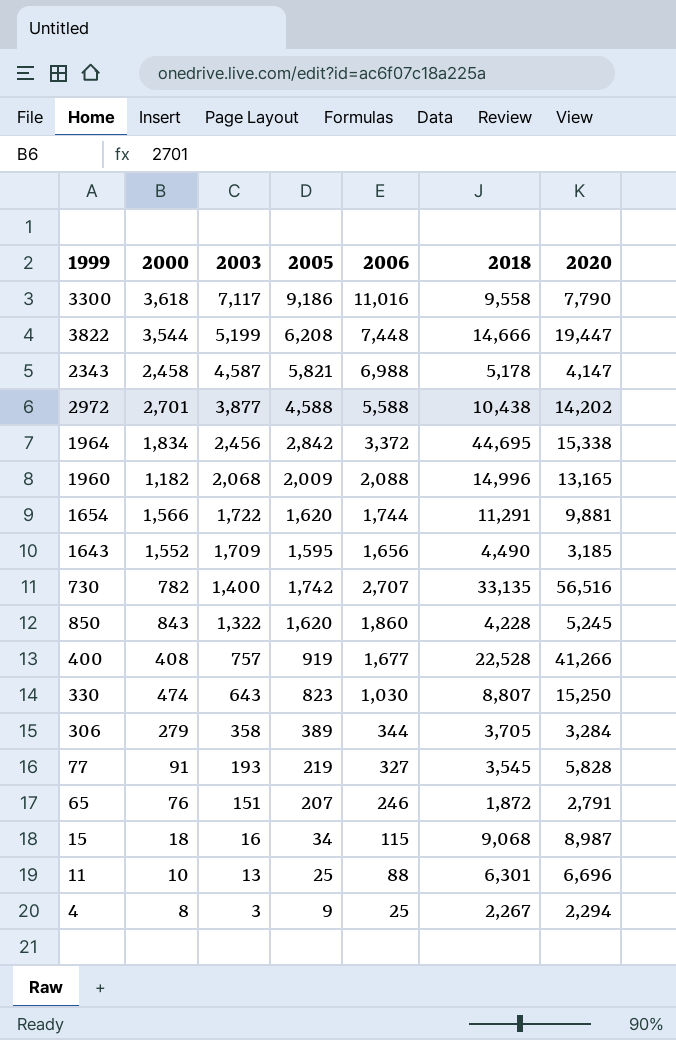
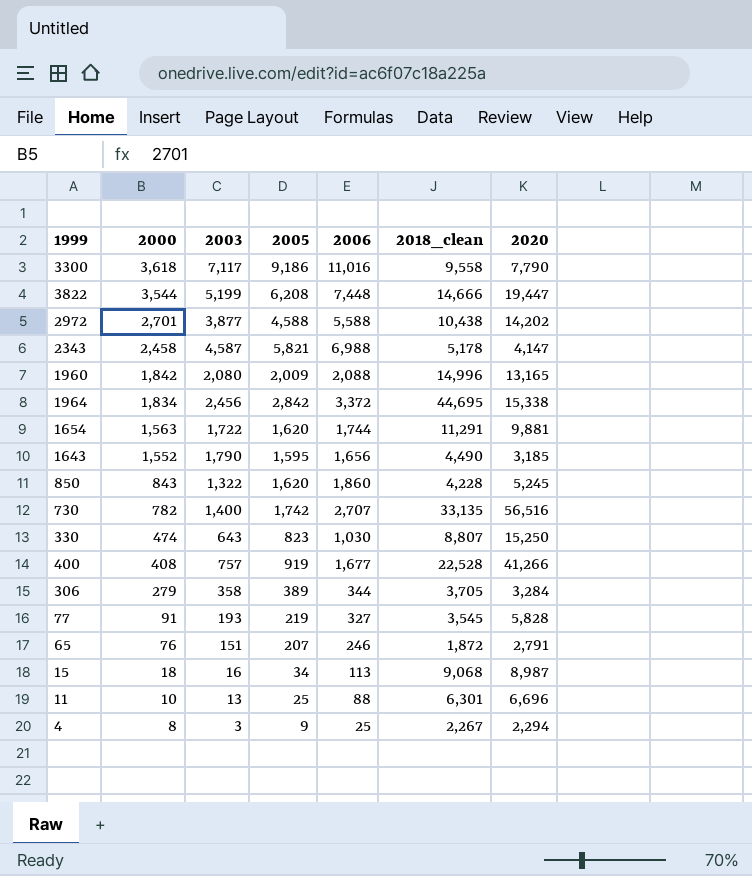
row order: 2003 descending -> 2000 descending
column name: 2018 -> 2018_clean
1960 | 2000: 1,182 -> 1,842
1960 | 2003: 2,068 -> 2,080
1654 | 2000: 1,566 -> 1,563
1643 | 2003: 1,709 -> 1,790
15 | 2006: 115 -> 113

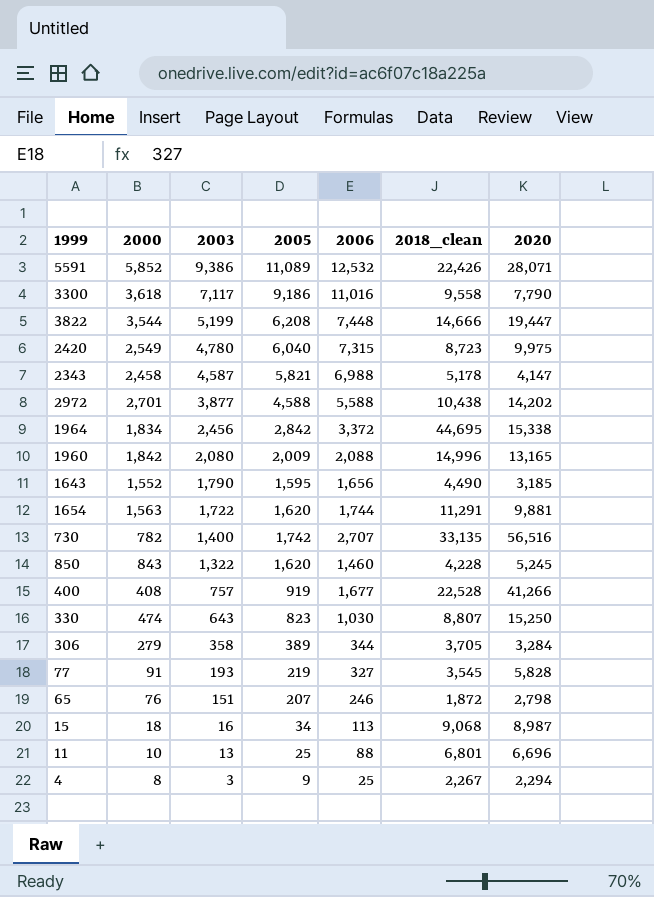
row order: 2000 descending -> 2003 descending
row 5591: none -> 5,852 | 9,386 | 11,089 | 12,532 | 22,426 | 28,071
row 2420: none -> 2,549 | 4,780 | 6,040 | 7,315 | 8,723 | 9,975
850 | 2006: 1,860 -> 1,460
65 | 2020: 2,791 -> 2,798
11 | 2018_clean: 6,301 -> 6,801

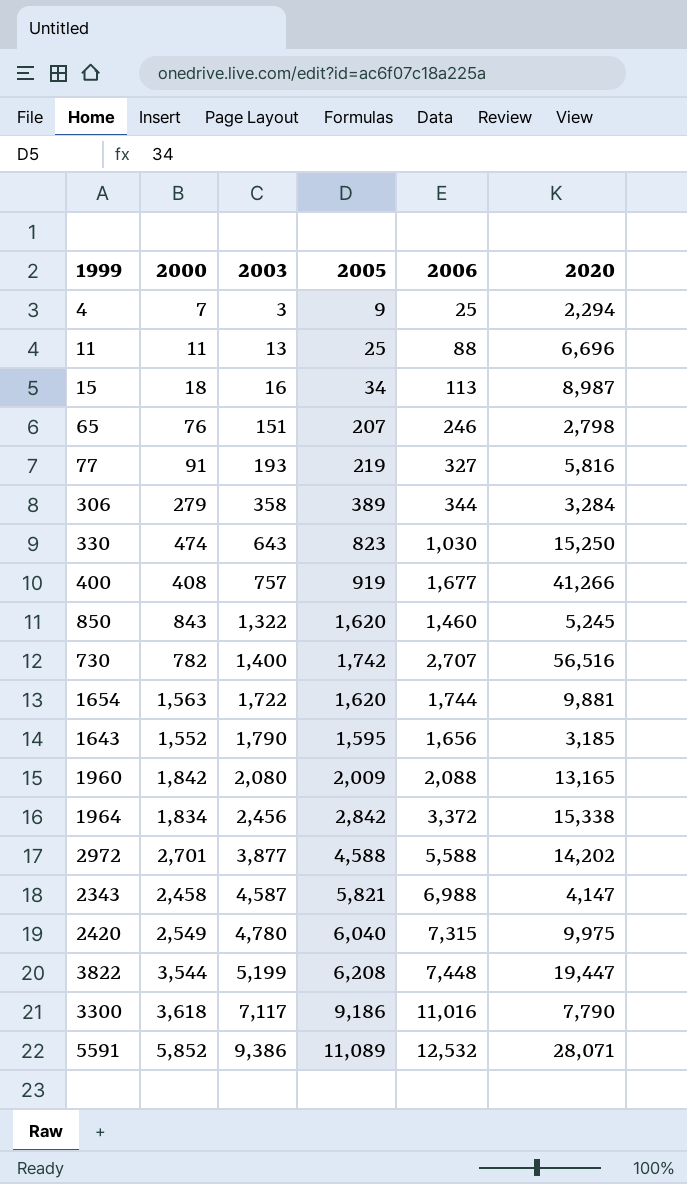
row order: 2003 descending -> 2003 ascending
column 2018_clean | position: 6 -> none
4 | 2000: 8 -> 7
11 | 2000: 10 -> 11
77 | 2020: 5,828 -> 5,816

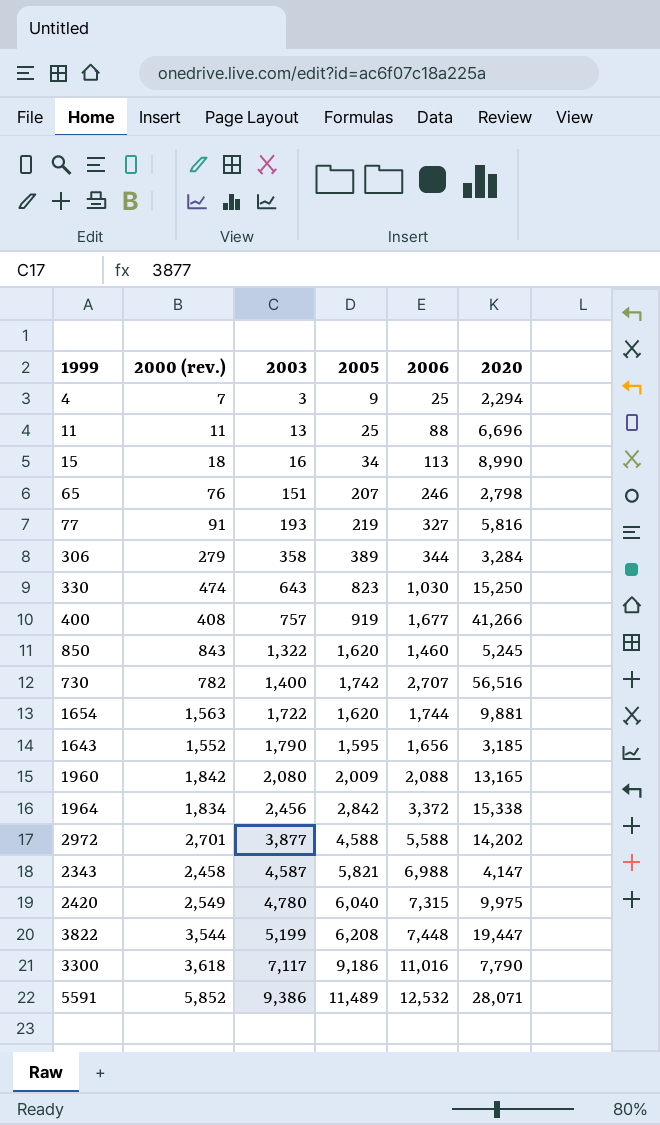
column name: 2000 -> 2000 (rev.)
15 | 2020: 8,987 -> 8,990
5591 | 2005: 11,089 -> 11,489

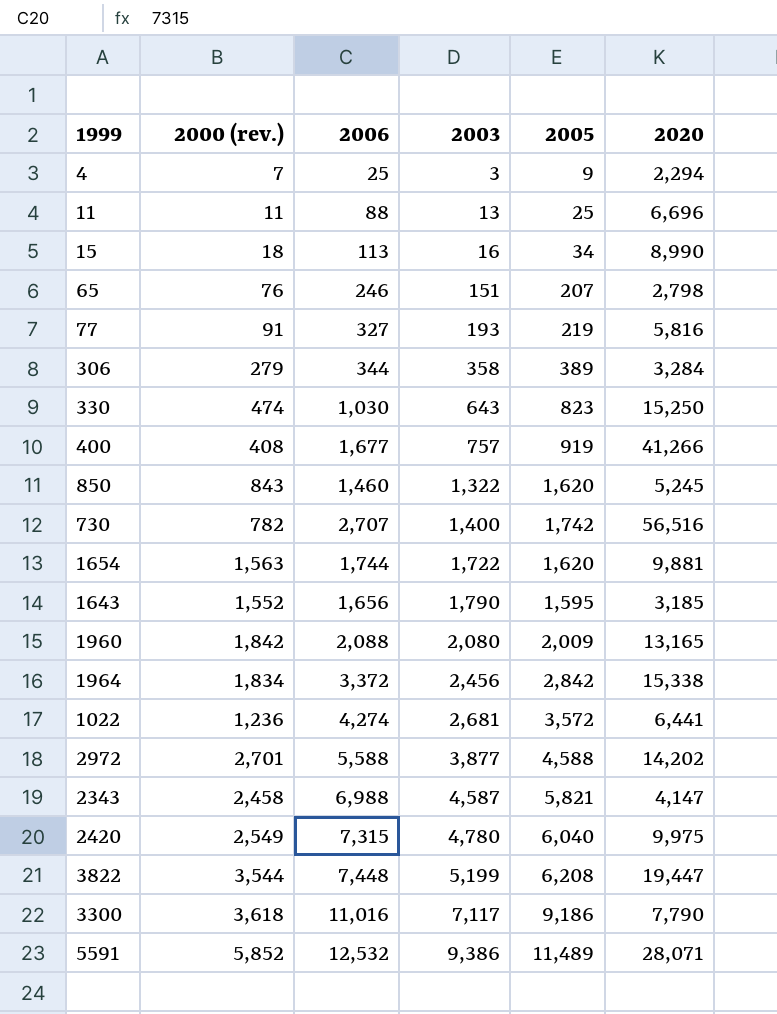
column 2006 | position: 5 -> 3
row 1022: none -> 1,236 | 4,274 | 2,681 | 3,572 | 6,441

